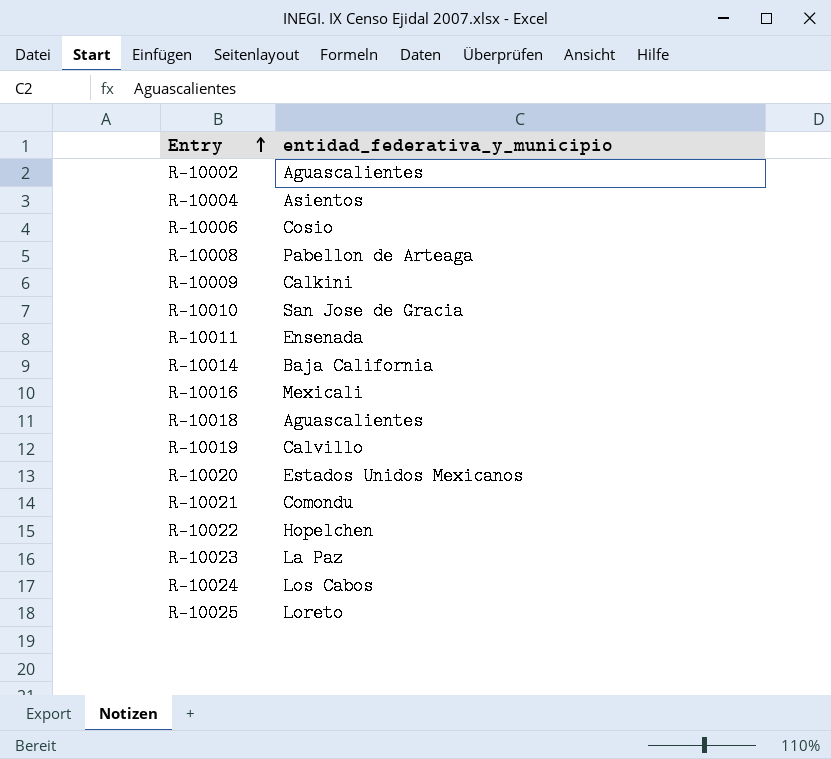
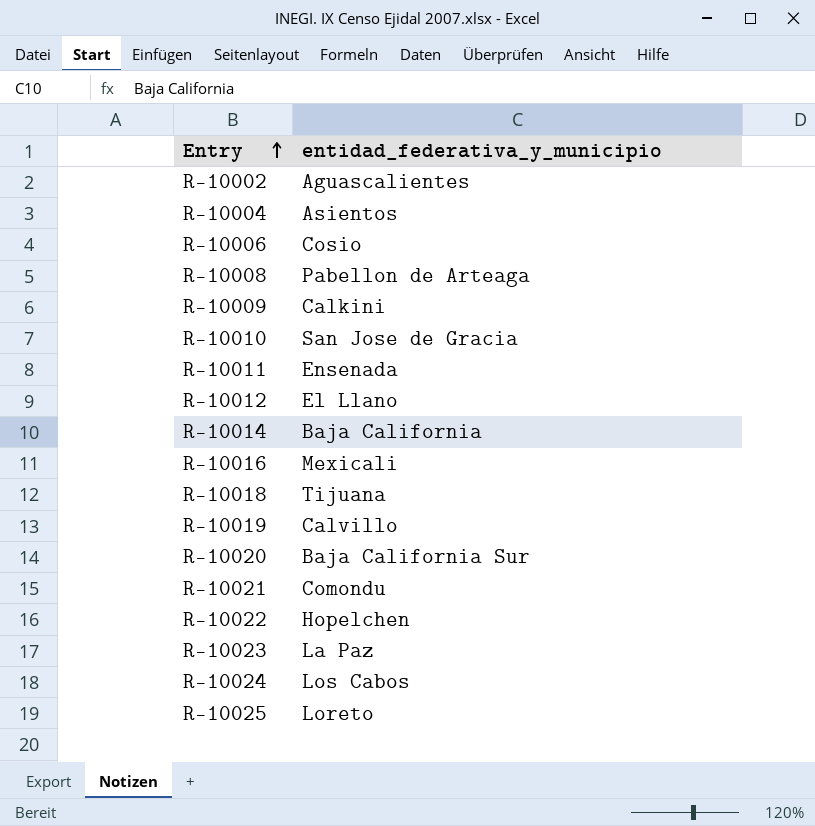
row R-10012: none -> El Llano
R-10018 | entidad_federativa_y_municipio: Aguascalientes -> Tijuana
R-10020 | entidad_federativa_y_municipio: Estados Unidos Mexicanos -> Baja California Sur

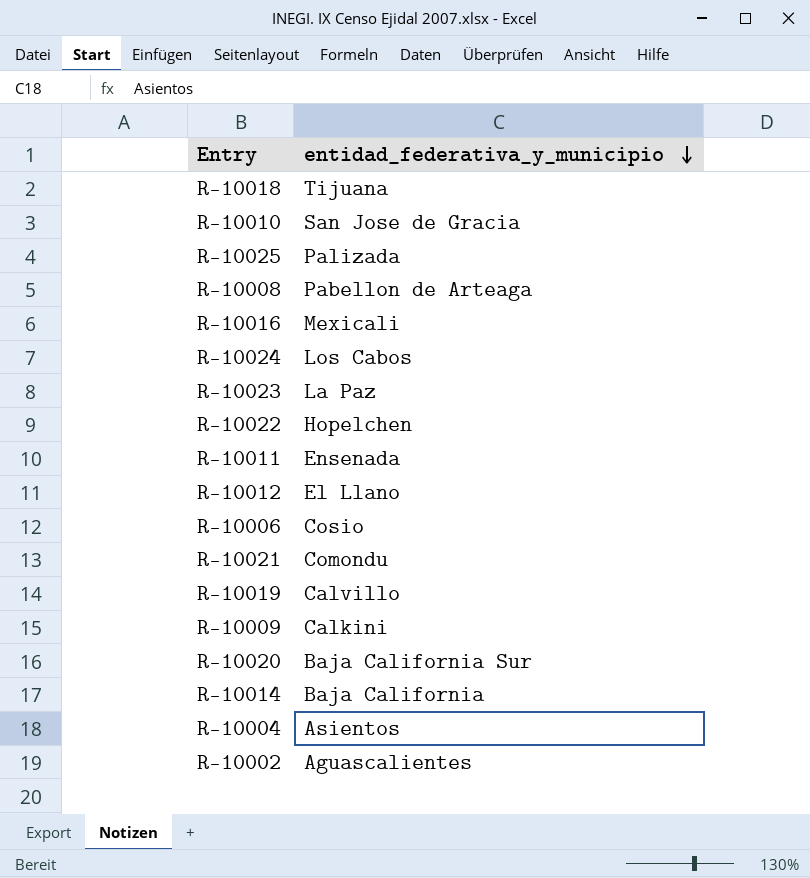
row order: Entry ascending -> entidad_federativa_y_municipio descending
R-10025 | entidad_federativa_y_municipio: Loreto -> Palizada

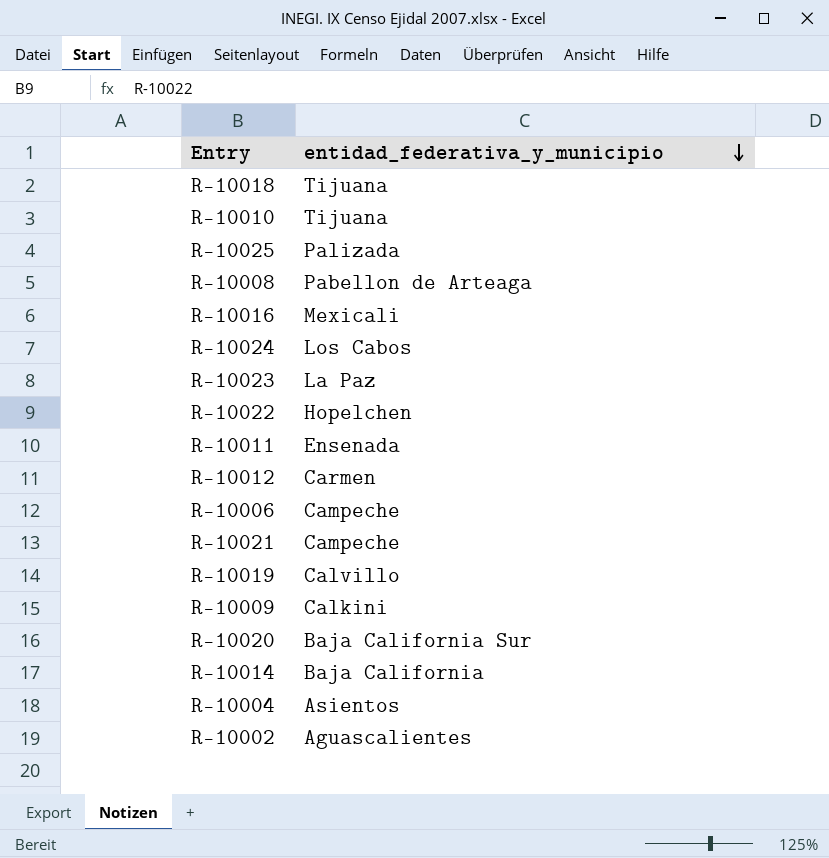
R-10010 | entidad_federativa_y_municipio: San Jose de Gracia -> Tijuana
R-10012 | entidad_federativa_y_municipio: El Llano -> Carmen
R-10006 | entidad_federativa_y_municipio: Cosio -> Campeche
R-10021 | entidad_federativa_y_municipio: Comondu -> Campeche

